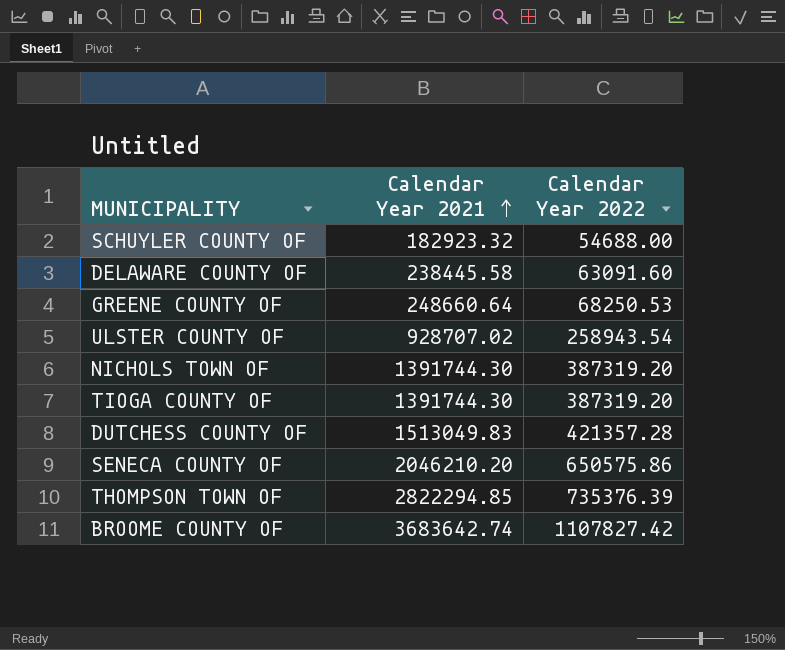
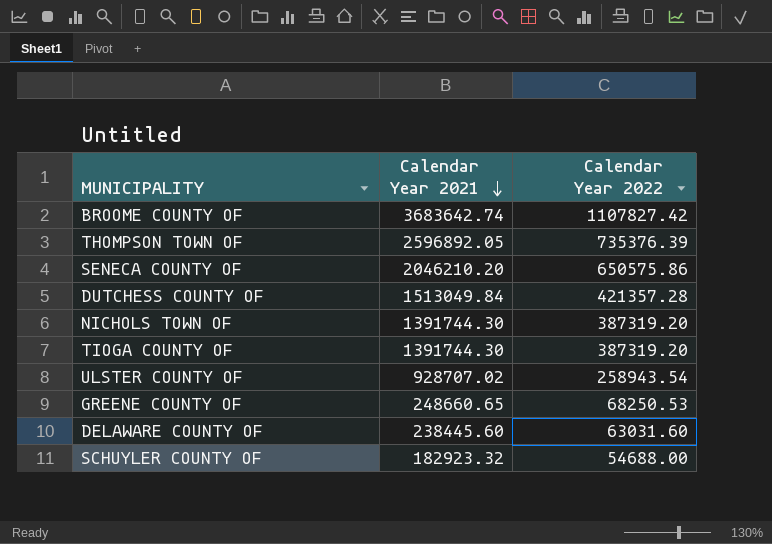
row order: Calendar Year 2021 ascending -> Calendar Year 2021 descending
THOMPSON TOWN OF | Calendar Year 2021: 2822294.85 -> 2596892.05
DUTCHESS COUNTY OF | Calendar Year 2021: 1513049.83 -> 1513049.84
GREENE COUNTY OF | Calendar Year 2021: 248660.64 -> 248660.65
DELAWARE COUNTY OF | Calendar Year 2021: 238445.58 -> 238445.60
DELAWARE COUNTY OF | Calendar Year 2022: 63091.60 -> 63031.60

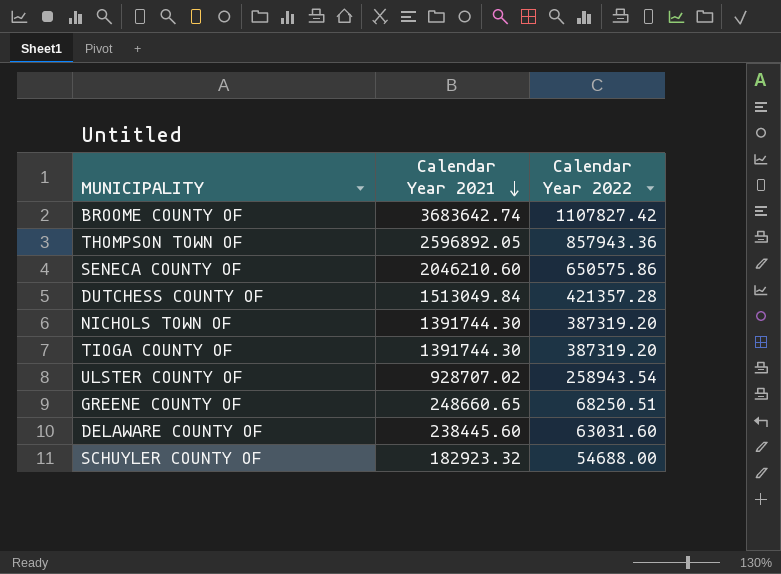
THOMPSON TOWN OF | Calendar Year 2022: 735376.39 -> 857943.36
SENECA COUNTY OF | Calendar Year 2021: 2046210.20 -> 2046210.60
GREENE COUNTY OF | Calendar Year 2022: 68250.53 -> 68250.51

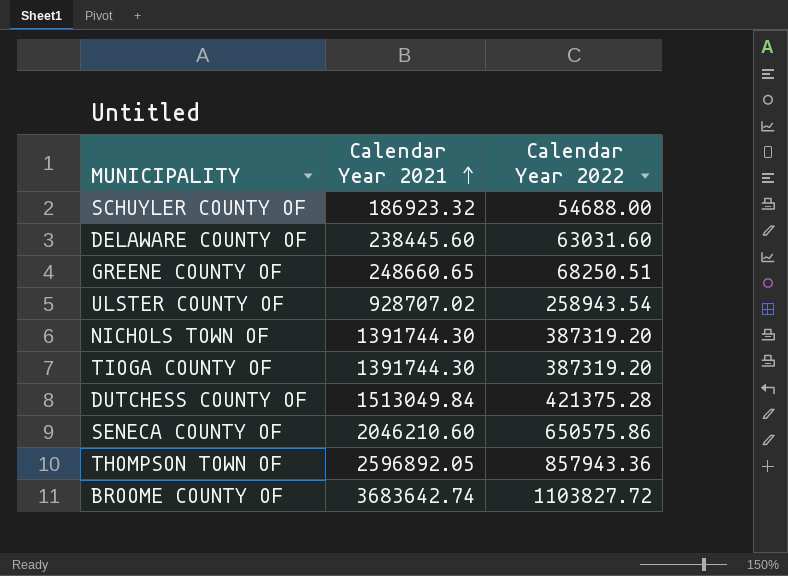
row order: Calendar Year 2021 descending -> Calendar Year 2021 ascending
SCHUYLER COUNTY OF | Calendar Year 2021: 182923.32 -> 186923.32
DUTCHESS COUNTY OF | Calendar Year 2022: 421357.28 -> 421375.28
BROOME COUNTY OF | Calendar Year 2022: 1107827.42 -> 1103827.72

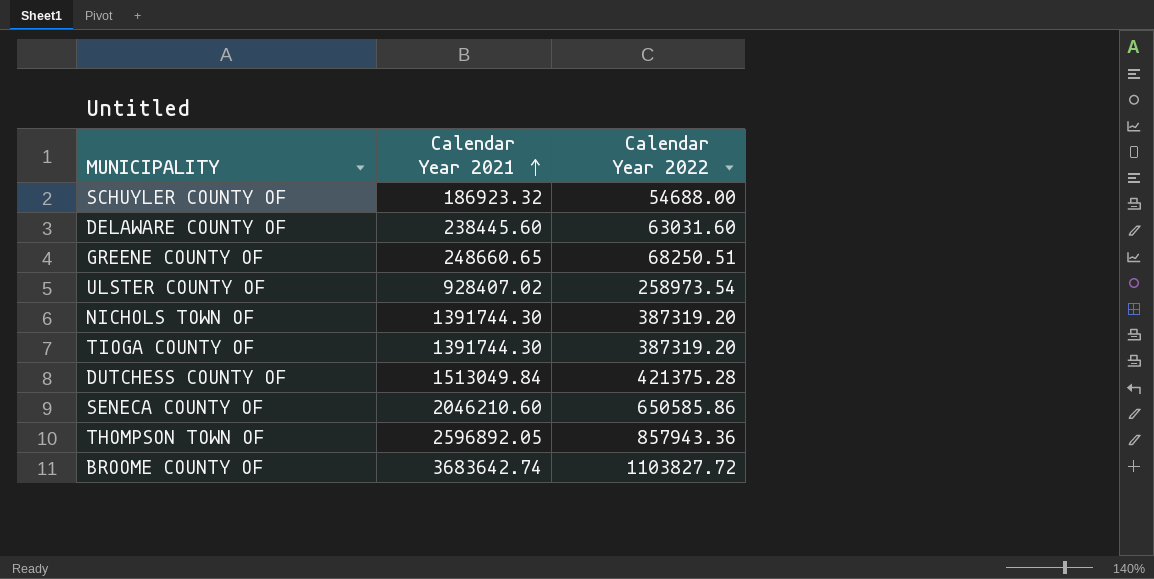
ULSTER COUNTY OF | Calendar Year 2021: 928707.02 -> 928407.02
ULSTER COUNTY OF | Calendar Year 2022: 258943.54 -> 258973.54
SENECA COUNTY OF | Calendar Year 2022: 650575.86 -> 650585.86

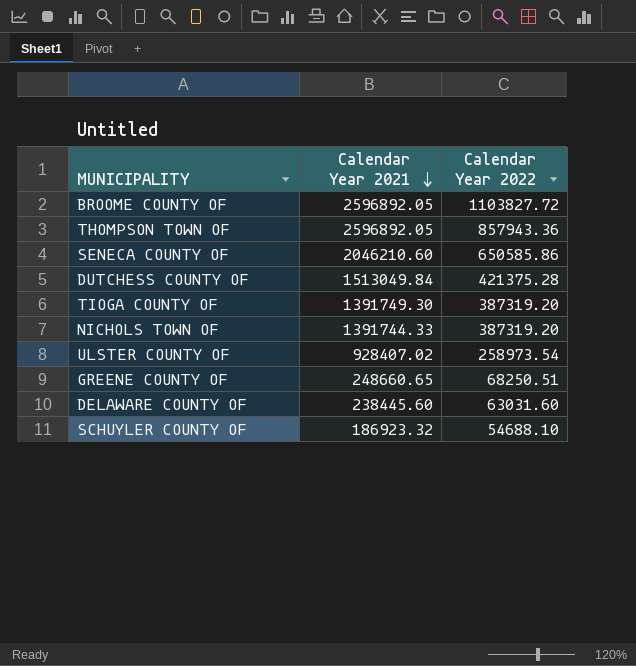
row order: Calendar Year 2021 ascending -> Calendar Year 2021 descending
BROOME COUNTY OF | Calendar Year 2021: 3683642.74 -> 2596892.05
TIOGA COUNTY OF | Calendar Year 2021: 1391744.30 -> 1391749.30
NICHOLS TOWN OF | Calendar Year 2021: 1391744.30 -> 1391744.33
SCHUYLER COUNTY OF | Calendar Year 2022: 54688.00 -> 54688.10

